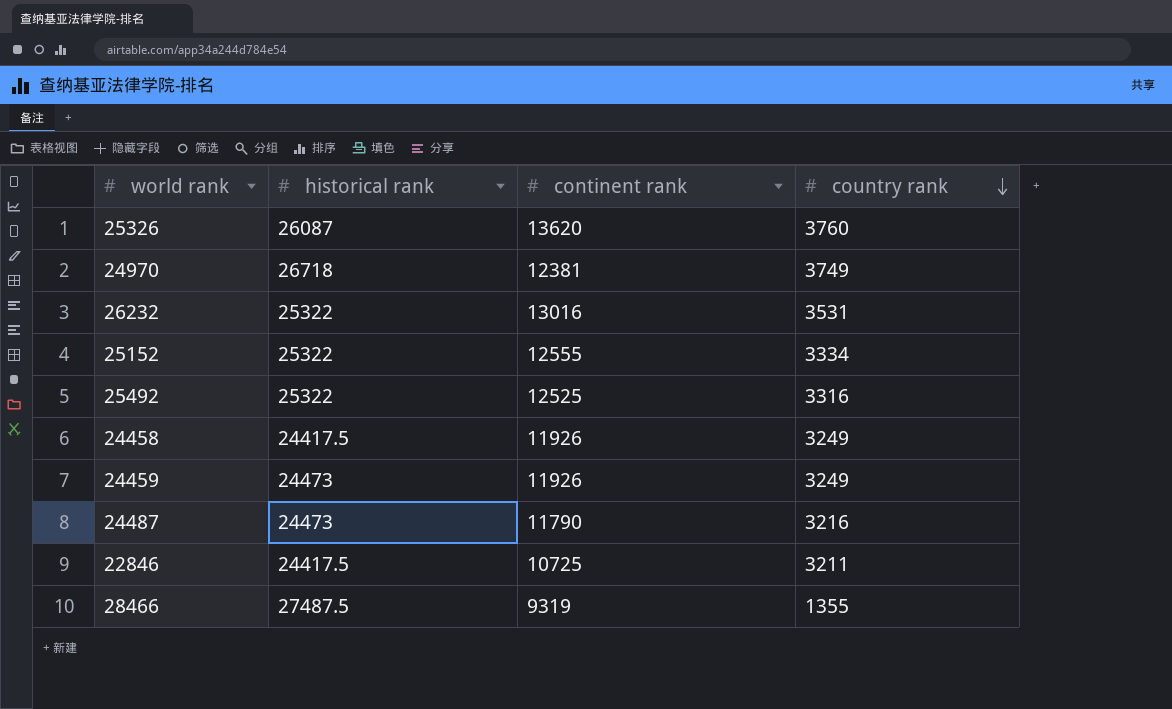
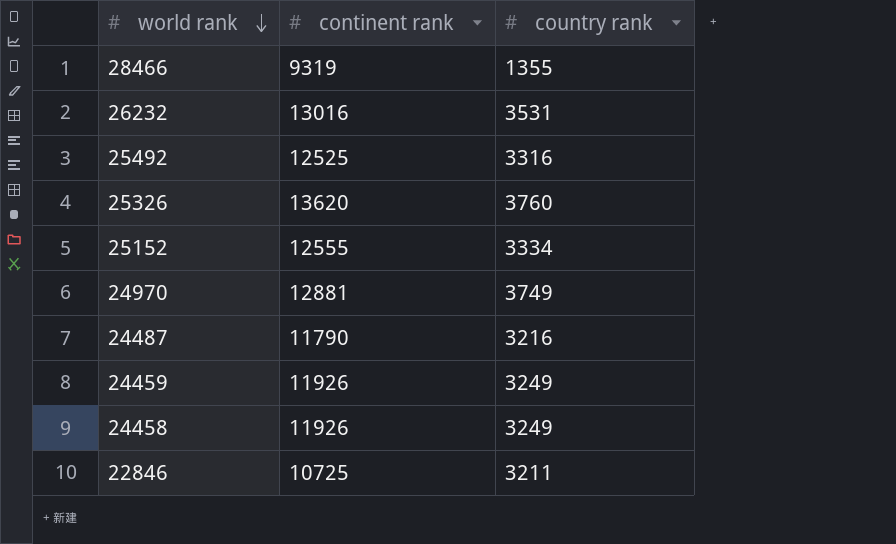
row order: country rank descending -> world rank descending
column historical rank | position: 2 -> none
24970 | continent rank: 12381 -> 12881

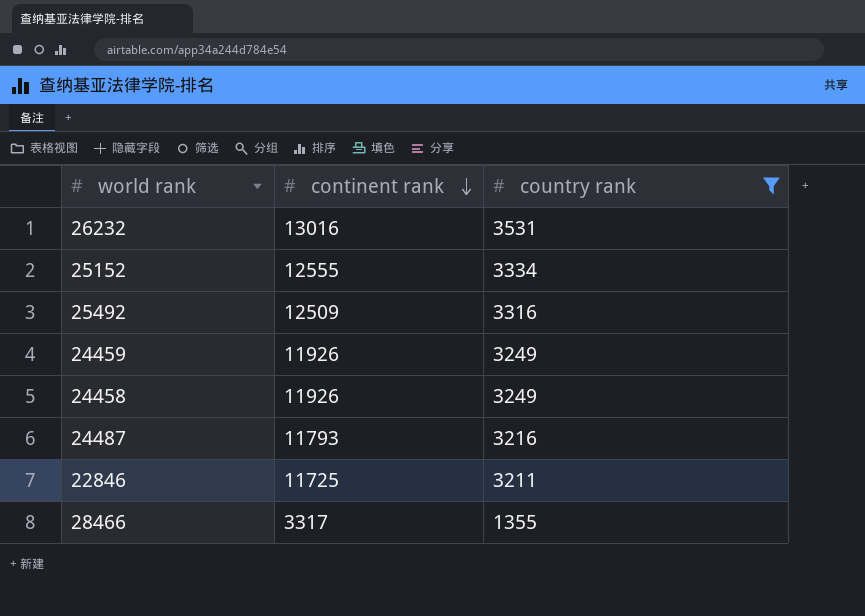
filter: none -> country rank <= 3531
row order: world rank descending -> continent rank descending
25492 | continent rank: 12525 -> 12509
24487 | continent rank: 11790 -> 11793
22846 | continent rank: 10725 -> 11725
28466 | continent rank: 9319 -> 3317

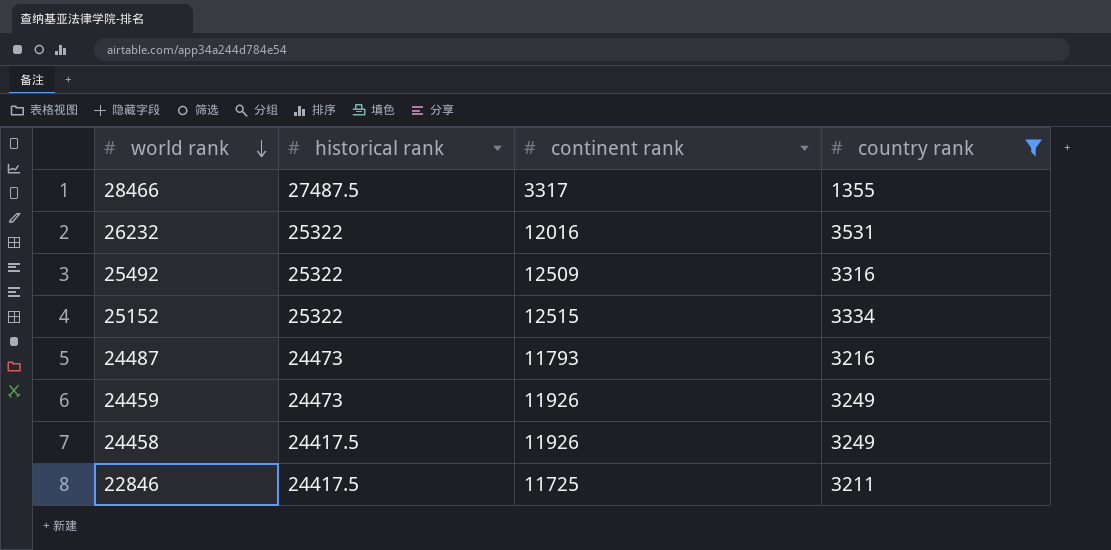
row order: continent rank descending -> world rank descending
column historical rank | position: none -> 2
26232 | continent rank: 13016 -> 12016
25152 | continent rank: 12555 -> 12515

